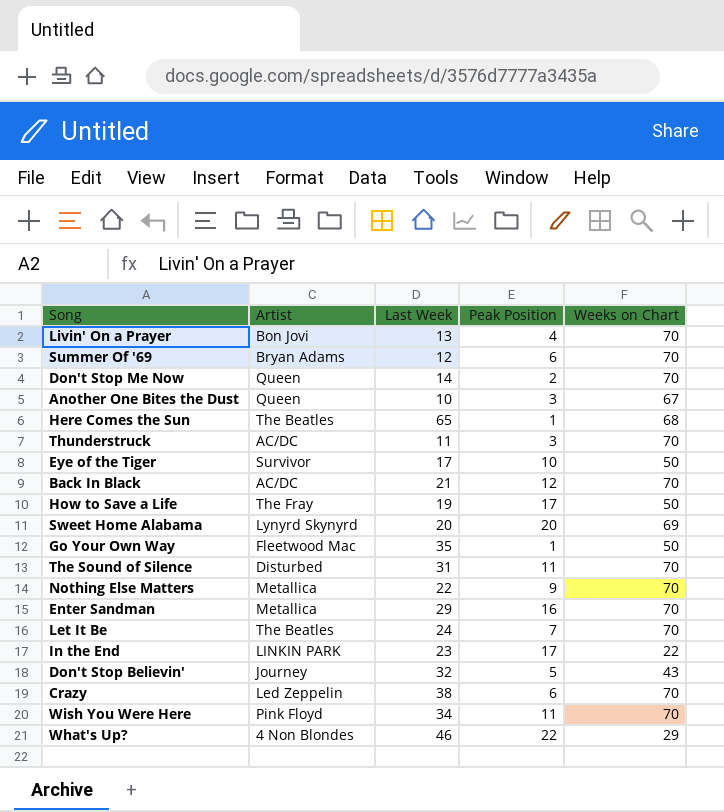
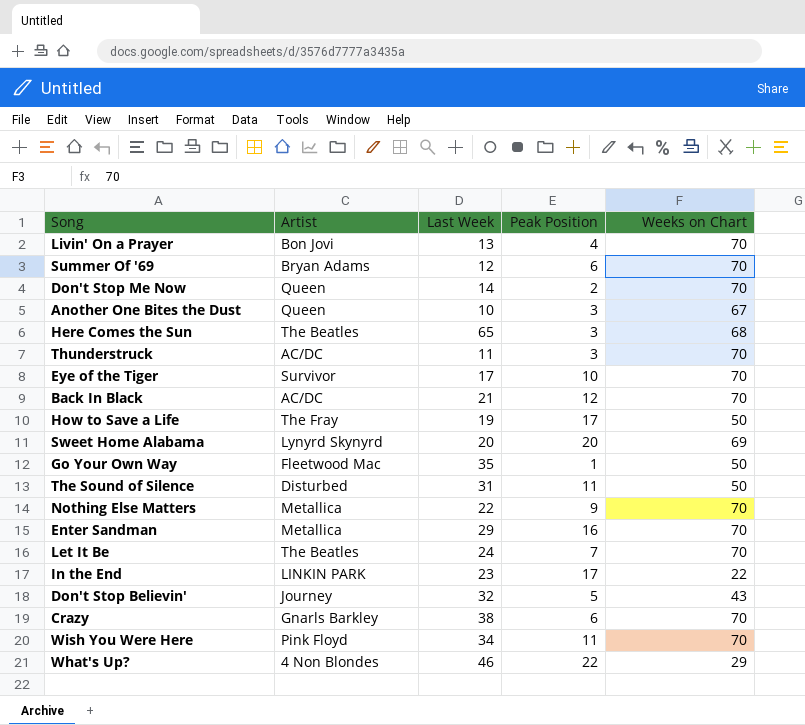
Here Comes the Sun | Peak Position: 1 -> 3
Eye of the Tiger | Weeks on Chart: 50 -> 70
The Sound of Silence | Weeks on Chart: 70 -> 50
Crazy | Artist: Led Zeppelin -> Gnarls Barkley

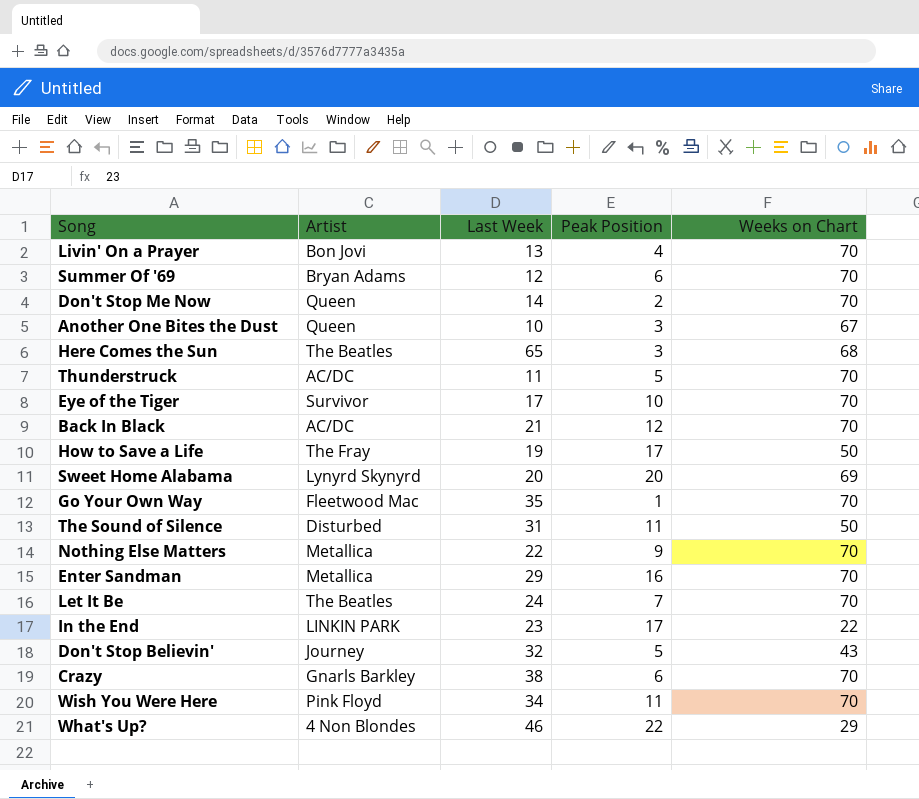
Thunderstruck | Peak Position: 3 -> 5
Go Your Own Way | Weeks on Chart: 50 -> 70

